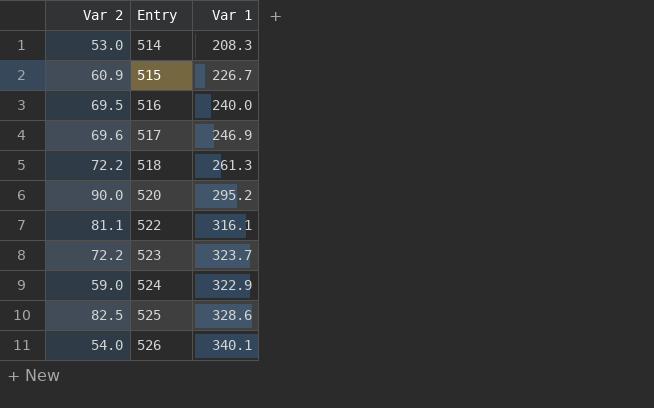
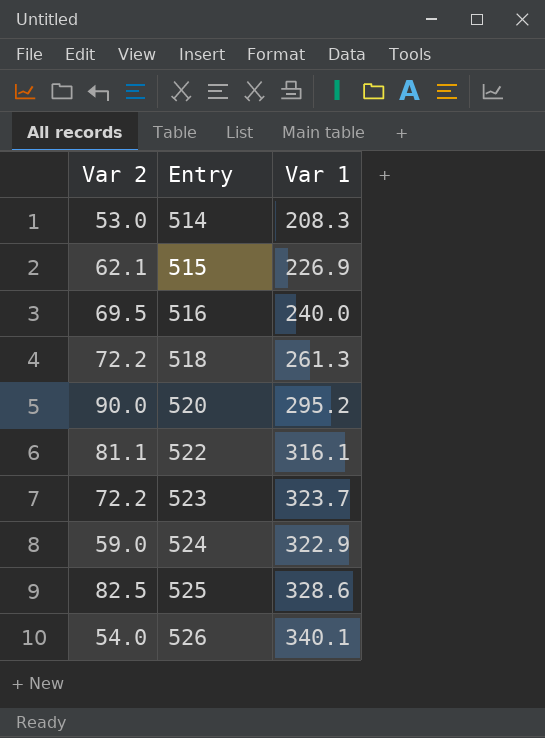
row 517: 69.6 | 246.9 -> none
515 | Var 2: 60.9 -> 62.1
515 | Var 1: 226.7 -> 226.9

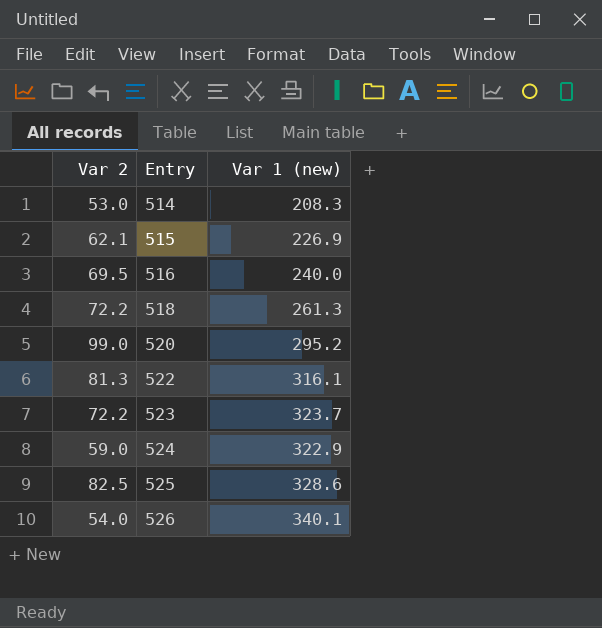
column name: Var 1 -> Var 1 (new)
520 | Var 2: 90.0 -> 99.0
522 | Var 2: 81.1 -> 81.3

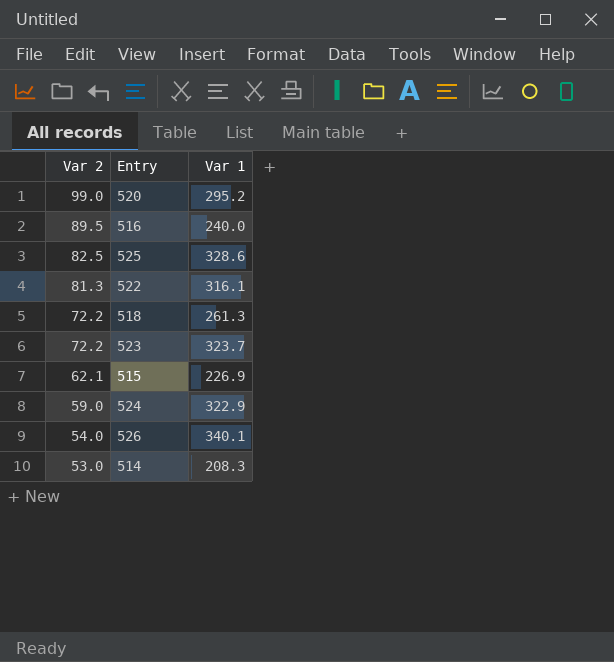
row order: Entry ascending -> Var 2 descending
column name: Var 1 (new) -> Var 1
516 | Var 2: 69.5 -> 89.5

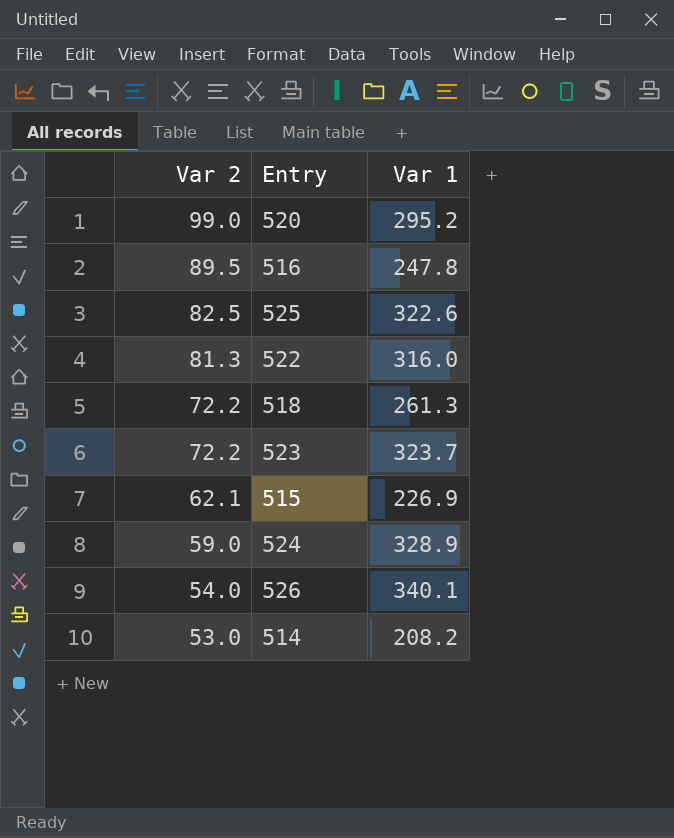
516 | Var 1: 240.0 -> 247.8
525 | Var 1: 328.6 -> 322.6
522 | Var 1: 316.1 -> 316.0
524 | Var 1: 322.9 -> 328.9
514 | Var 1: 208.3 -> 208.2

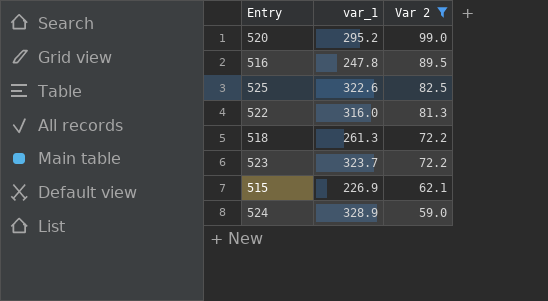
filter: none -> Var 2 >= 59.0
column name: Var 1 -> var_1
column Var 2 | position: 1 -> 3

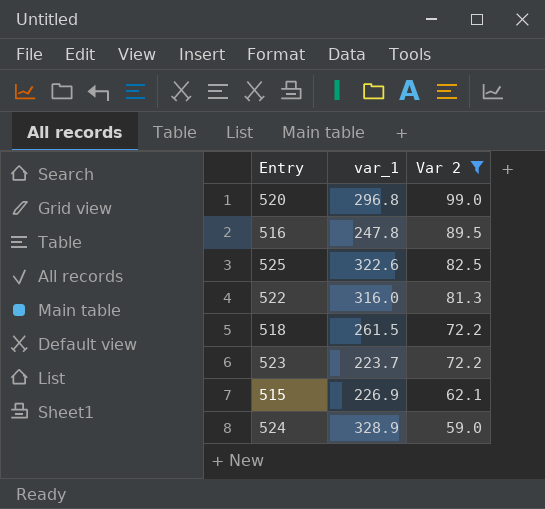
520 | var_1: 295.2 -> 296.8
518 | var_1: 261.3 -> 261.5
523 | var_1: 323.7 -> 223.7

